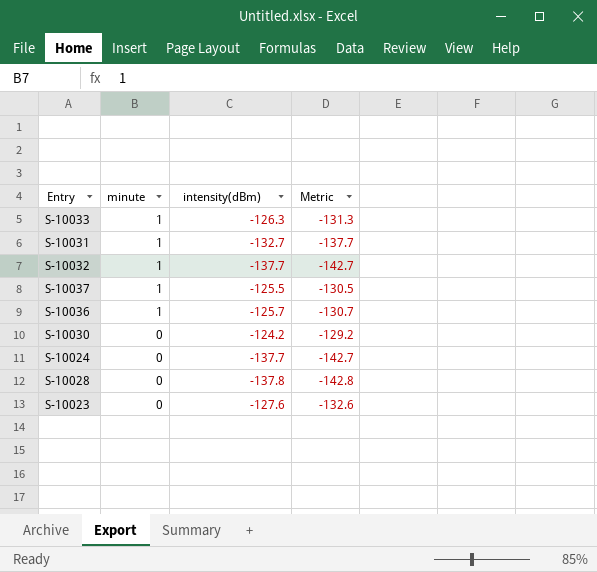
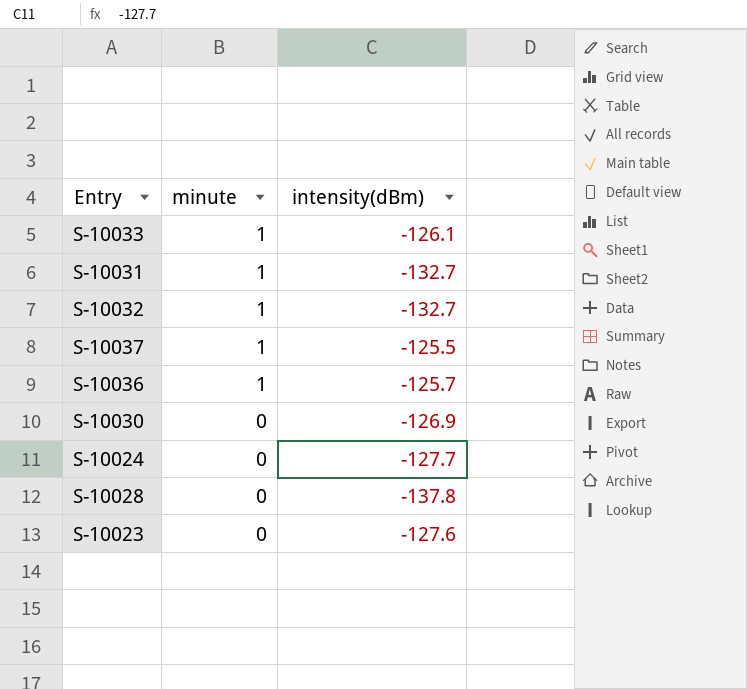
column Metric | formula: [intensity(dBm)] - 5 -> none
S-10033 | intensity(dBm): -126.3 -> -126.1
S-10032 | intensity(dBm): -137.7 -> -132.7
S-10030 | intensity(dBm): -124.2 -> -126.9
S-10024 | intensity(dBm): -137.7 -> -127.7

